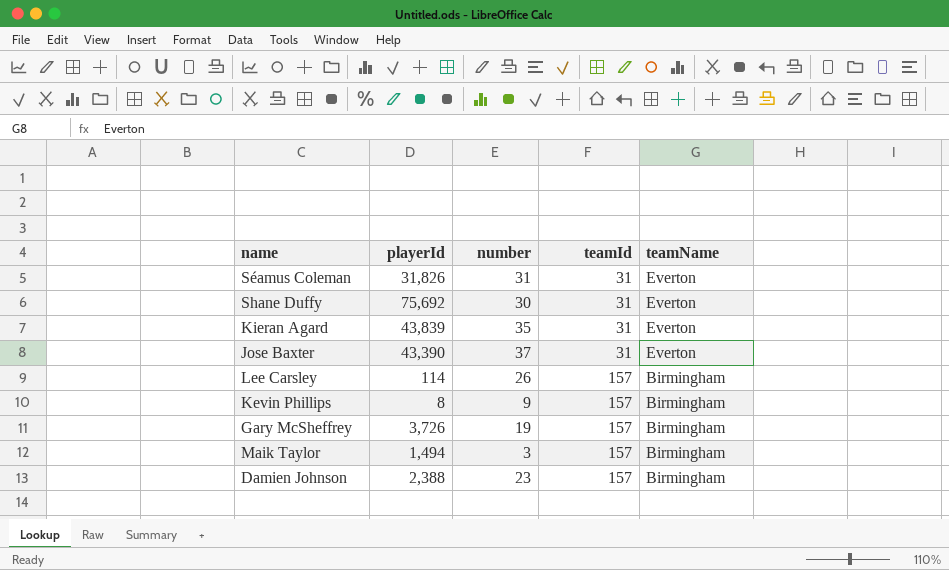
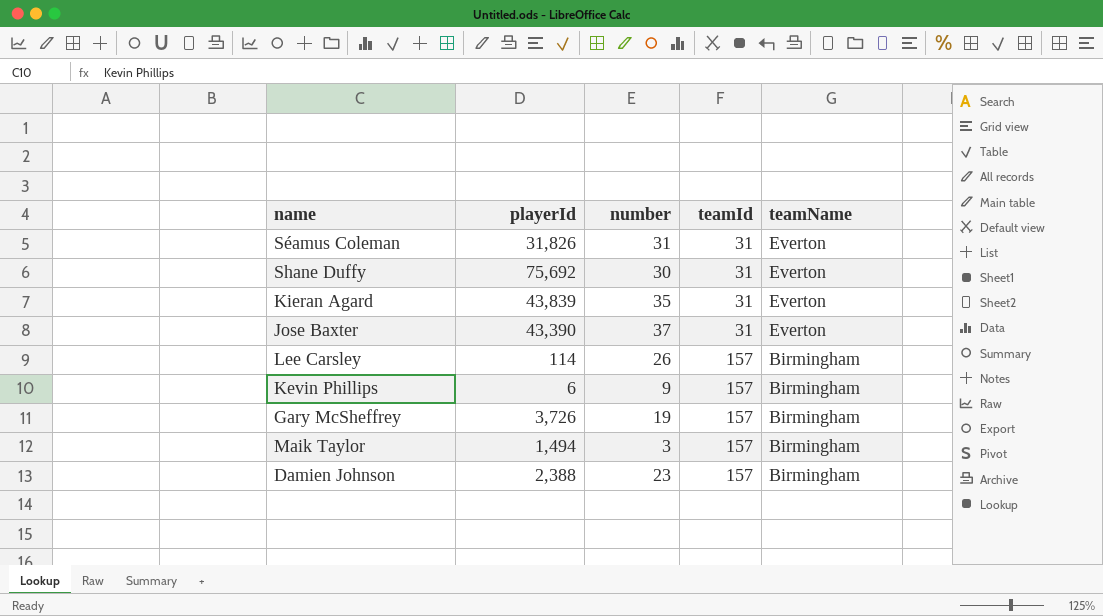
Kevin Phillips | playerId: 8 -> 6

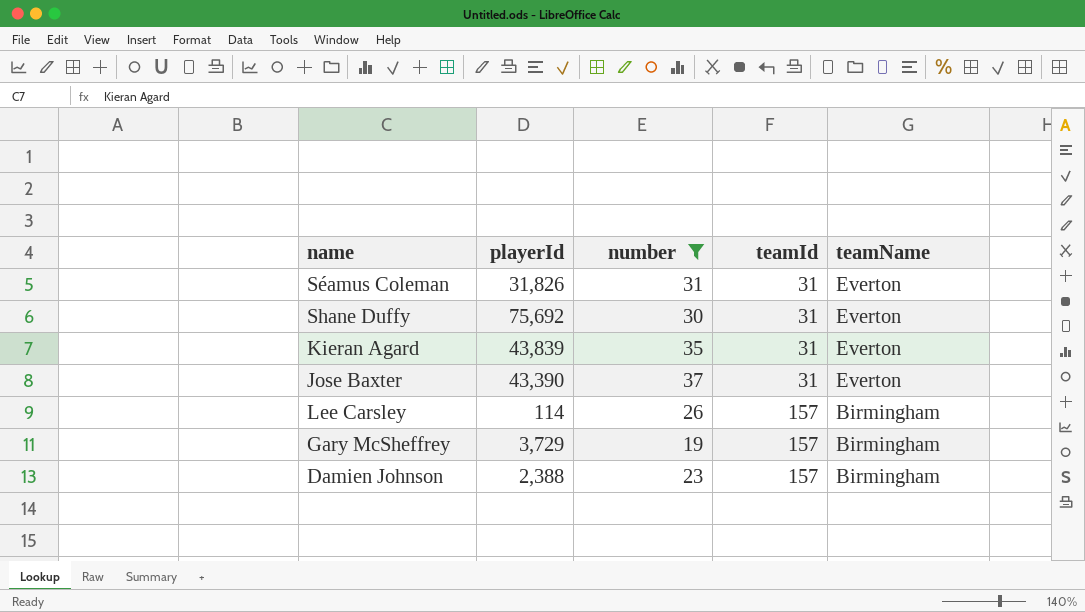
filter: none -> number >= 19
Gary McSheffrey | playerId: 3,726 -> 3,729

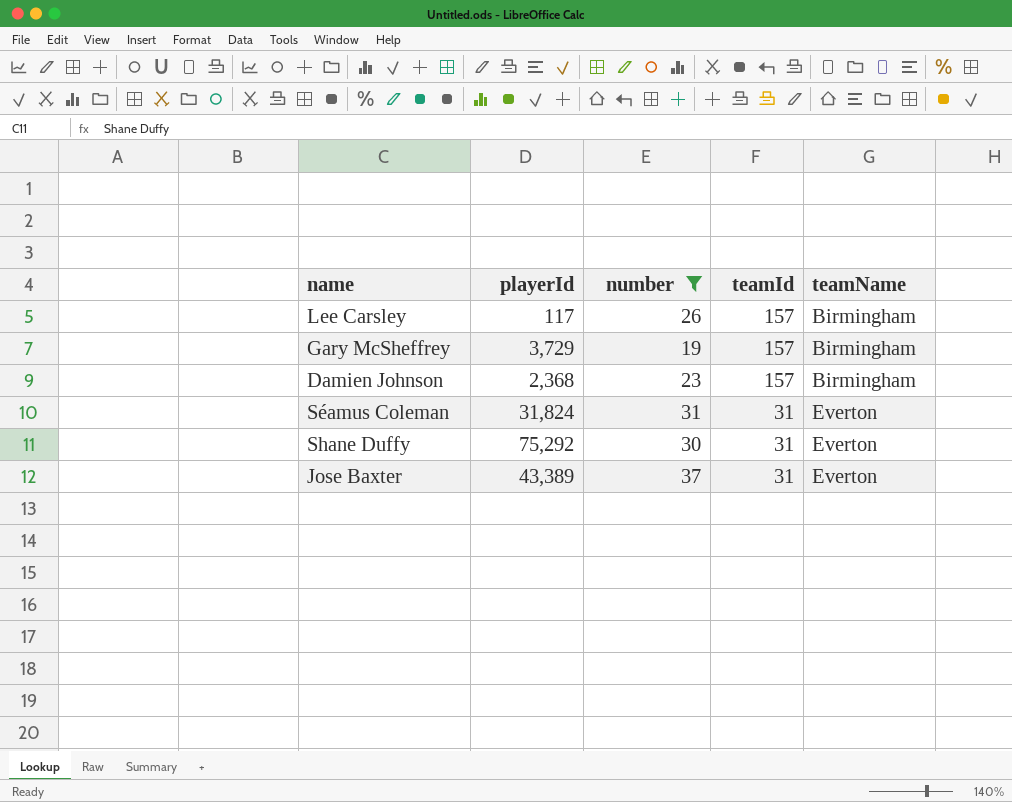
row order: teamId ascending -> teamId descending
row Kieran Agard: 43,839 | 35 | 31 | Everton -> none
Lee Carsley | playerId: 114 -> 117
Damien Johnson | playerId: 2,388 -> 2,368
Séamus Coleman | playerId: 31,826 -> 31,824
Shane Duffy | playerId: 75,692 -> 75,292
Jose Baxter | playerId: 43,390 -> 43,389

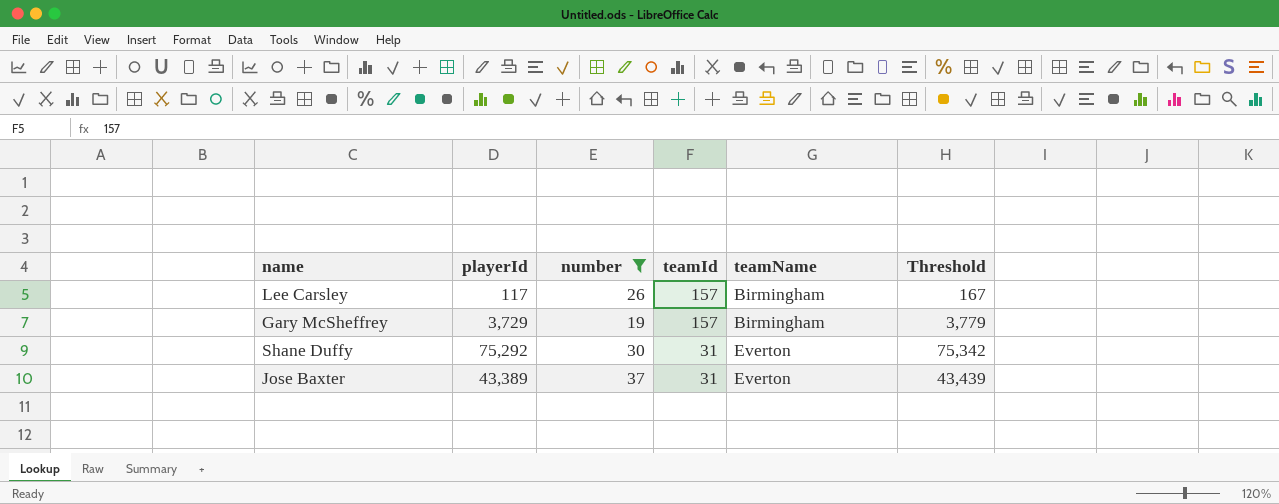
column Threshold | formula: none -> [playerId] + 50
row Damien Johnson: 2,368 | 23 | 157 | Birmingham -> none
row Séamus Coleman: 31,824 | 31 | 31 | Everton -> none

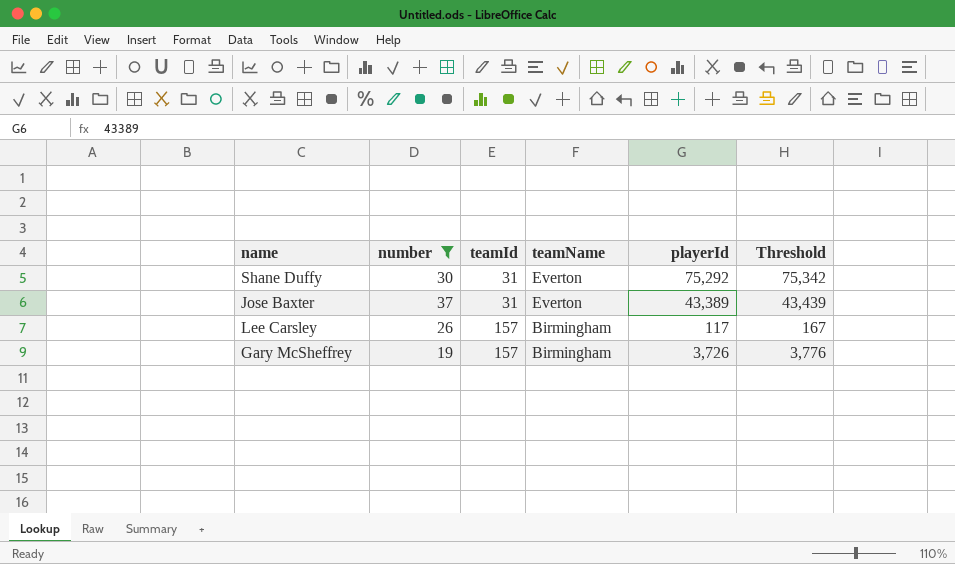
row order: teamId descending -> teamId ascending
column playerId | position: 2 -> 5
Gary McSheffrey | playerId: 3,729 -> 3,726
Gary McSheffrey | Threshold: 3,779 -> 3,776

